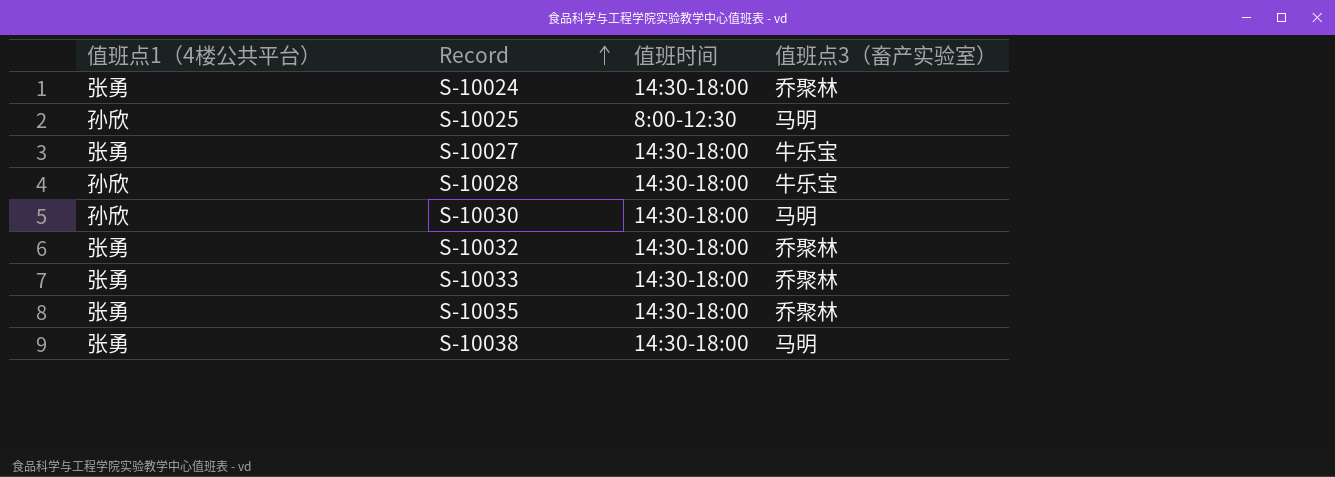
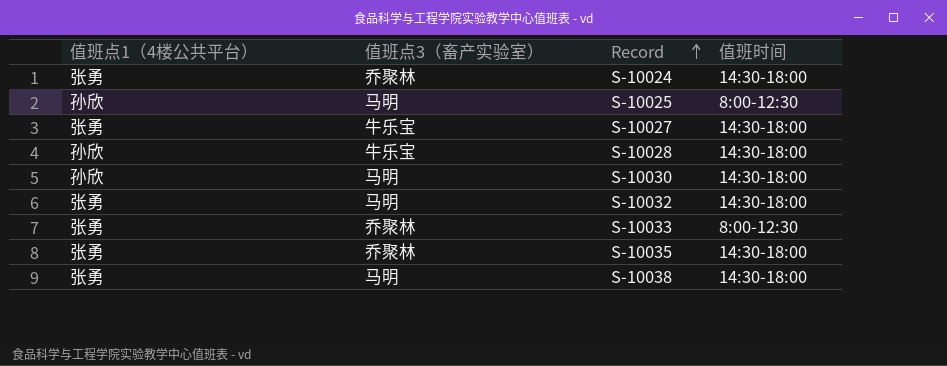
column 值班点3（畜产实验室） | position: 4 -> 2
S-10032 | 值班点3（畜产实验室）: 乔聚林 -> 马明
S-10033 | 值班时间: 14:30-18:00 -> 8:00-12:30

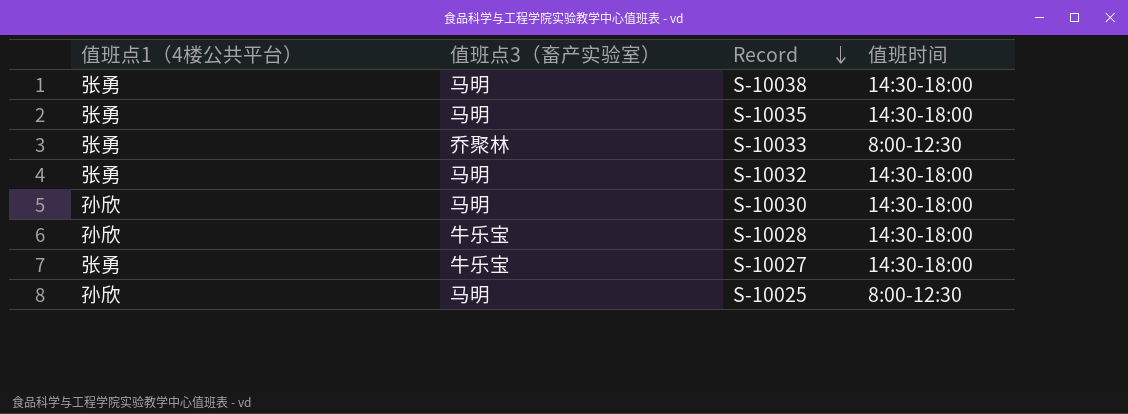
row order: Record ascending -> Record descending
row S-10024: 张勇 | 乔聚林 | 14:30-18:00 -> none
S-10035 | 值班点3（畜产实验室）: 乔聚林 -> 马明

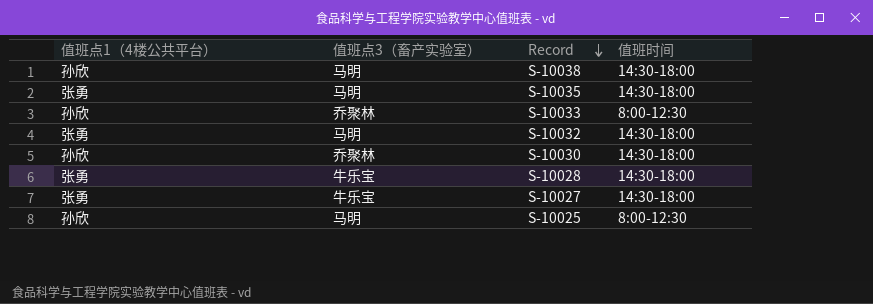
S-10038 | 值班点1（4楼公共平台）: 张勇 -> 孙欣
S-10033 | 值班点1（4楼公共平台）: 张勇 -> 孙欣
S-10030 | 值班点3（畜产实验室）: 马明 -> 乔聚林
S-10028 | 值班点1（4楼公共平台）: 孙欣 -> 张勇

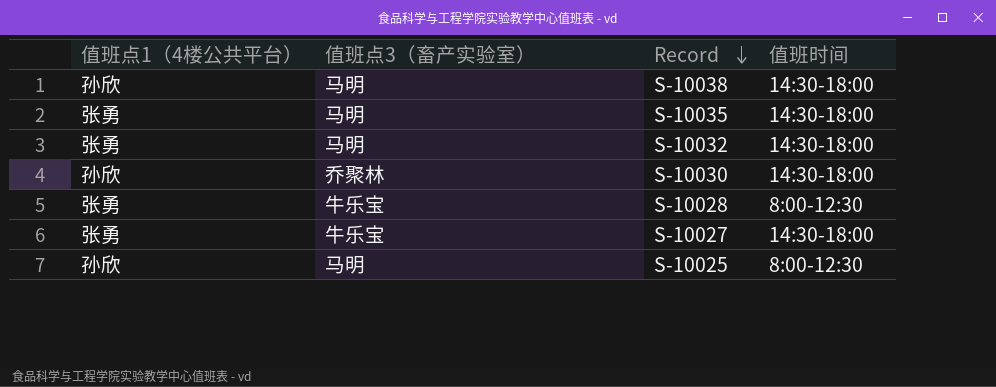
row S-10033: 孙欣 | 乔聚林 | 8:00-12:30 -> none
S-10028 | 值班时间: 14:30-18:00 -> 8:00-12:30

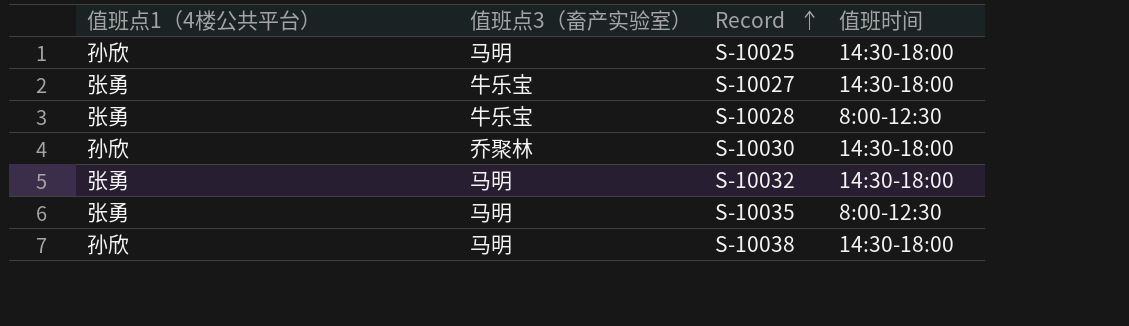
row order: Record descending -> Record ascending
S-10025 | 值班时间: 8:00-12:30 -> 14:30-18:00
S-10035 | 值班时间: 14:30-18:00 -> 8:00-12:30

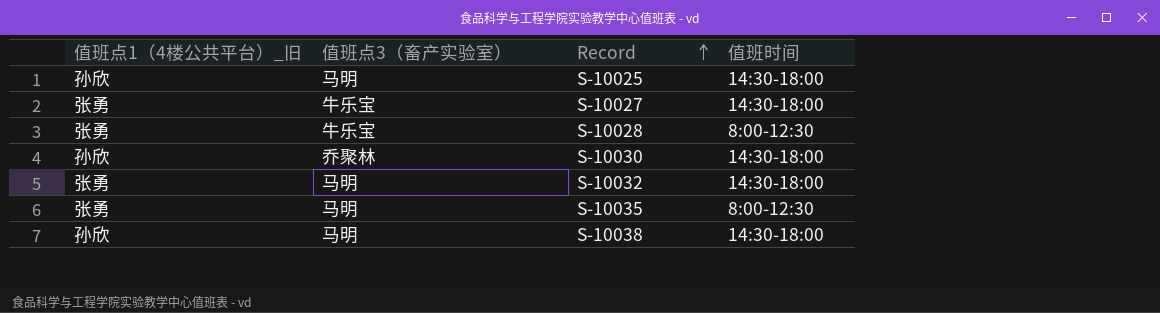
column name: 值班点1（4楼公共平台） -> 值班点1（4楼公共平台）_旧

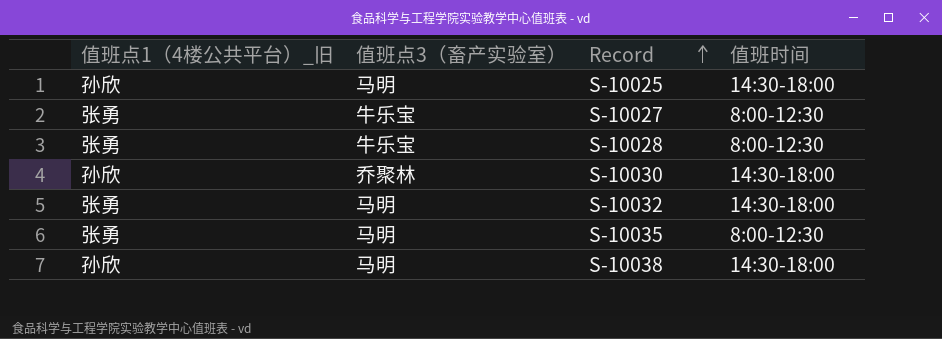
S-10027 | 值班时间: 14:30-18:00 -> 8:00-12:30

